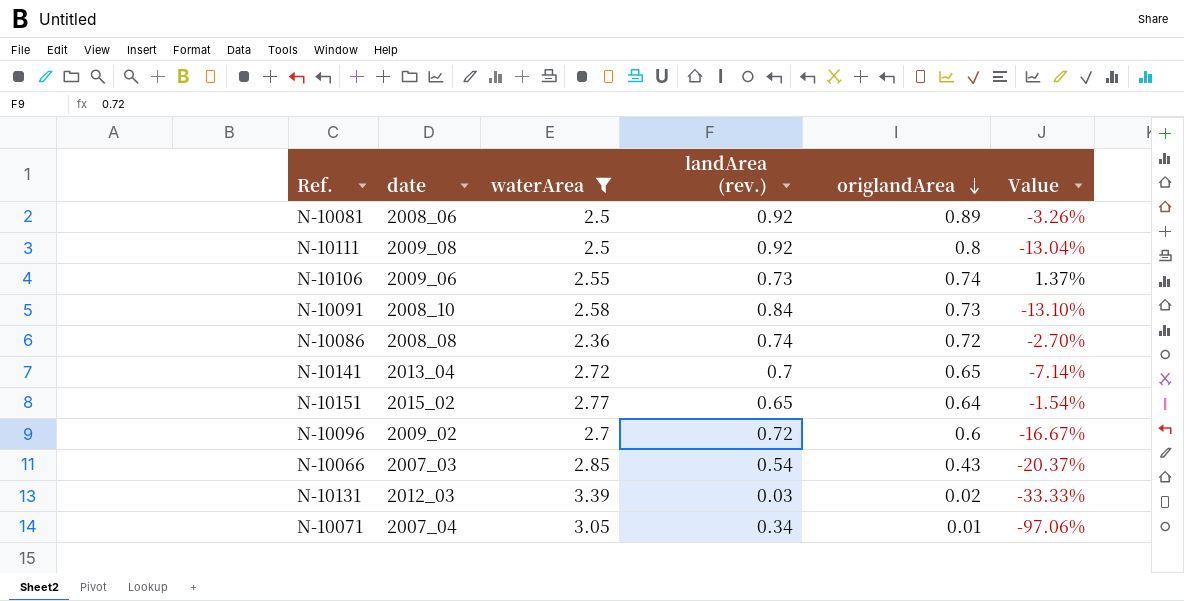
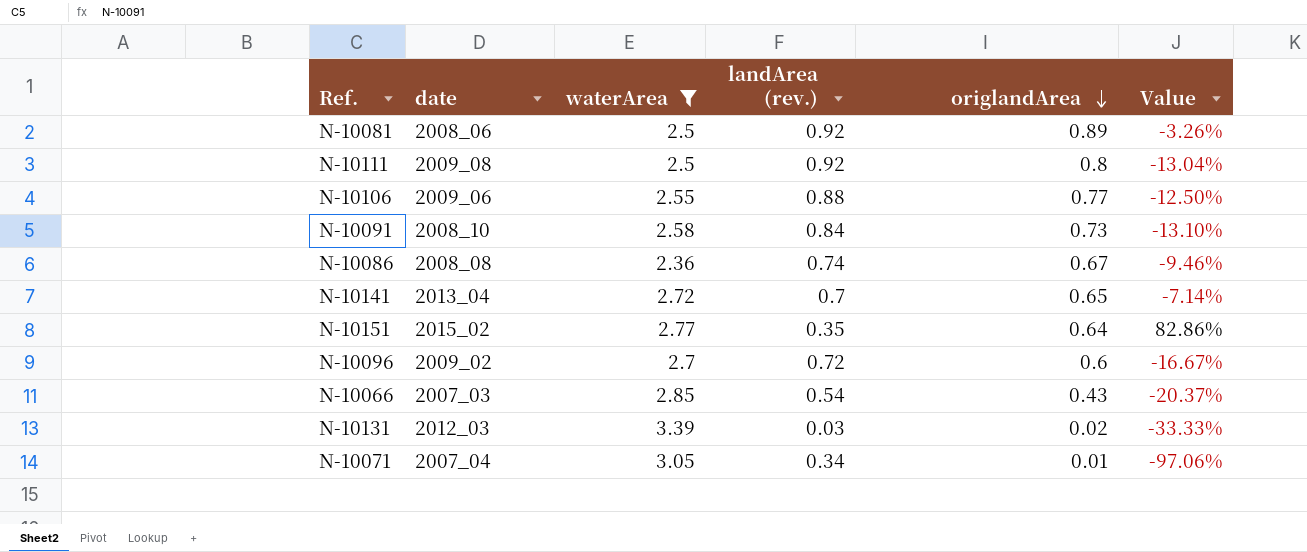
N-10106 | landArea (rev.): 0.73 -> 0.88
N-10106 | origlandArea: 0.74 -> 0.77
N-10106 | Value: 1.37% -> -12.50%
N-10086 | origlandArea: 0.72 -> 0.67
N-10086 | Value: -2.70% -> -9.46%
N-10151 | landArea (rev.): 0.65 -> 0.35
N-10151 | Value: -1.54% -> 82.86%

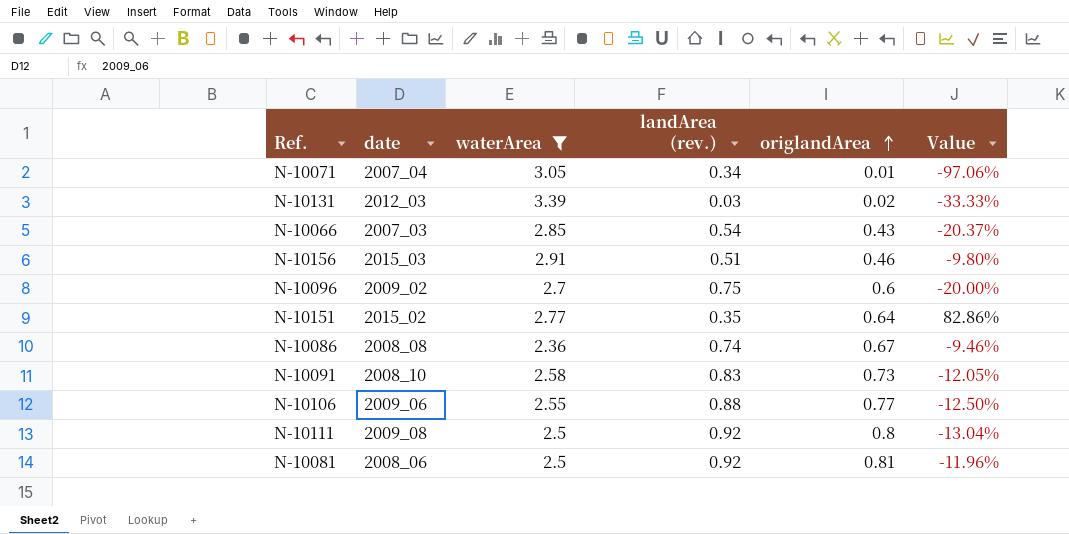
row order: origlandArea descending -> origlandArea ascending
row N-10141: 2013_04 | 2.72 | 0.7 | 0.65 | -7.14% -> none
row N-10156: none -> 2015_03 | 2.91 | 0.51 | 0.46 | -9.80%
N-10096 | landArea (rev.): 0.72 -> 0.75
N-10096 | Value: -16.67% -> -20.00%
N-10091 | landArea (rev.): 0.84 -> 0.83
N-10091 | Value: -13.10% -> -12.05%
N-10081 | origlandArea: 0.89 -> 0.81
N-10081 | Value: -3.26% -> -11.96%

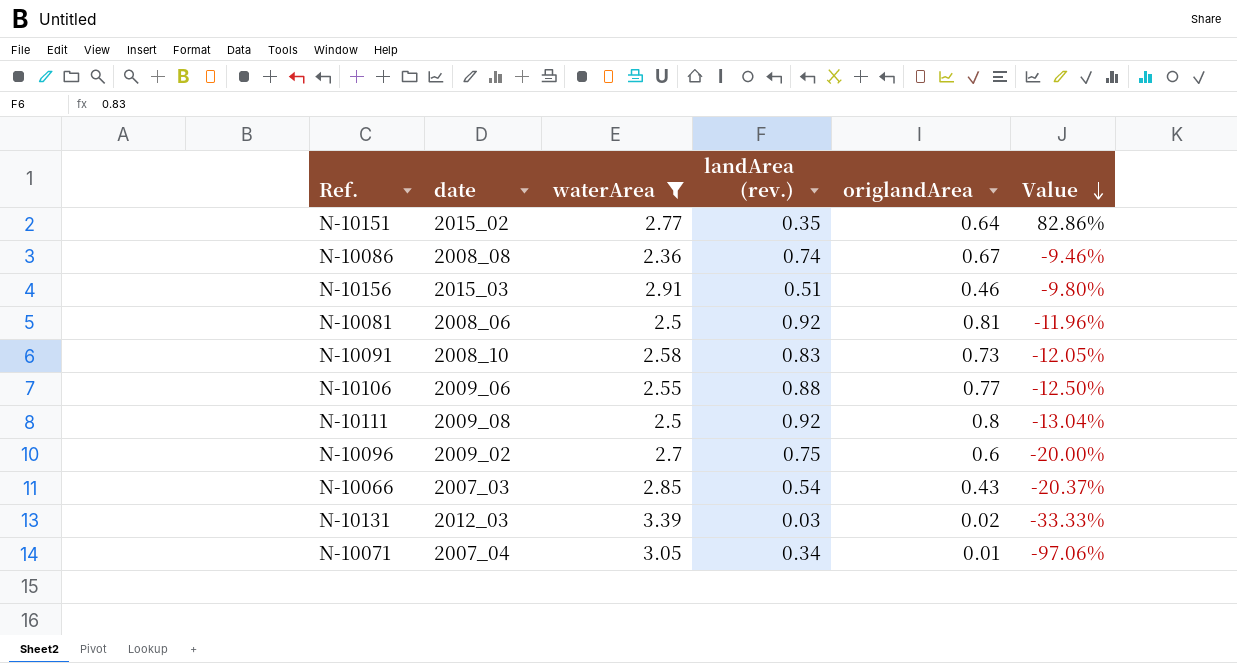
row order: origlandArea ascending -> Value descending

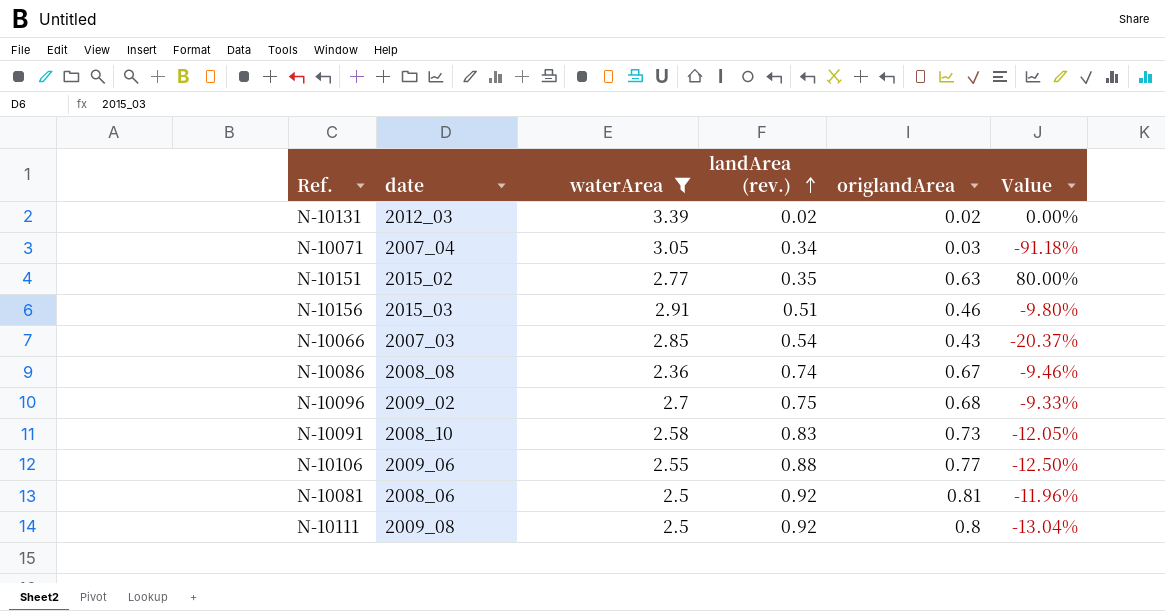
row order: Value descending -> landArea (rev.) ascending
N-10131 | landArea (rev.): 0.03 -> 0.02
N-10131 | Value: -33.33% -> 0.00%
N-10071 | origlandArea: 0.01 -> 0.03
N-10071 | Value: -97.06% -> -91.18%
N-10151 | origlandArea: 0.64 -> 0.63
N-10151 | Value: 82.86% -> 80.00%
N-10096 | origlandArea: 0.6 -> 0.68
N-10096 | Value: -20.00% -> -9.33%

